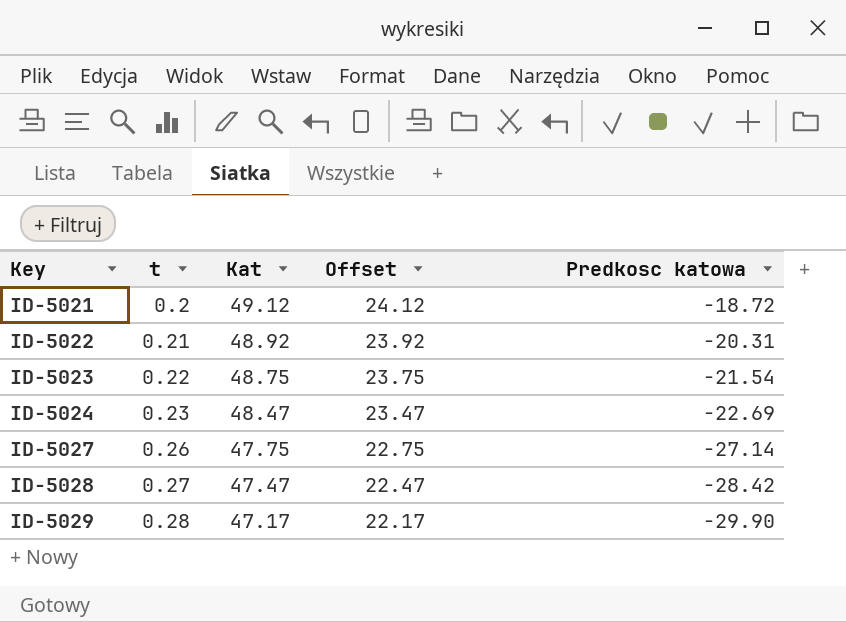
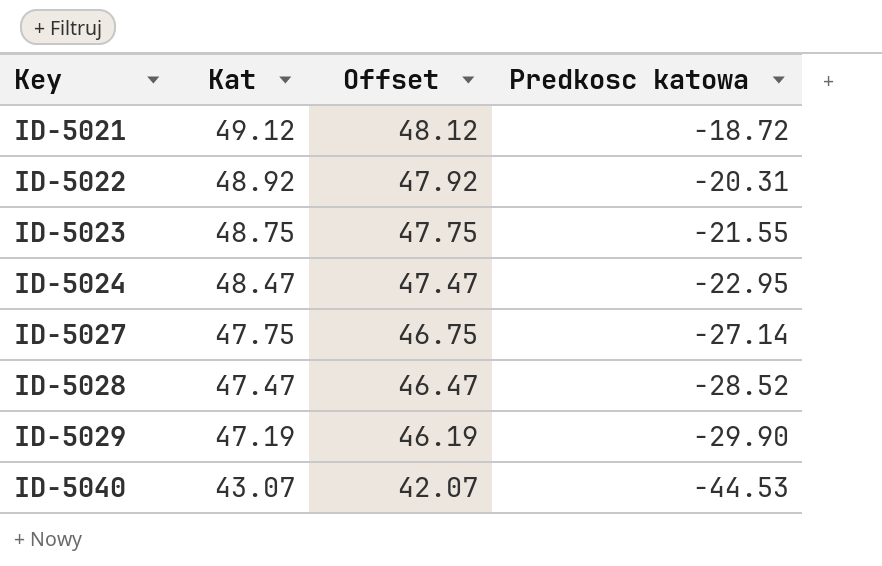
column t | position: 2 -> none
column Offset | formula: [Kat] - 25 -> [Kat] - 1
ID-5023 | Predkosc katowa: -21.54 -> -21.55
ID-5024 | Predkosc katowa: -22.69 -> -22.95
ID-5028 | Predkosc katowa: -28.42 -> -28.52
ID-5029 | Kat: 47.17 -> 47.19
row ID-5040: none -> 43.07 | 42.07 | -44.53

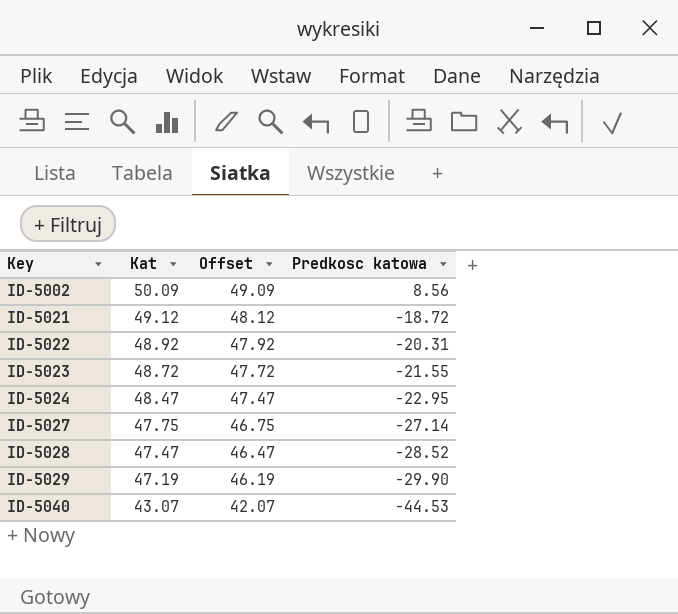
row ID-5002: none -> 50.09 | 49.09 | 8.56
ID-5023 | Kat: 48.75 -> 48.72
ID-5023 | Offset: 47.75 -> 47.72

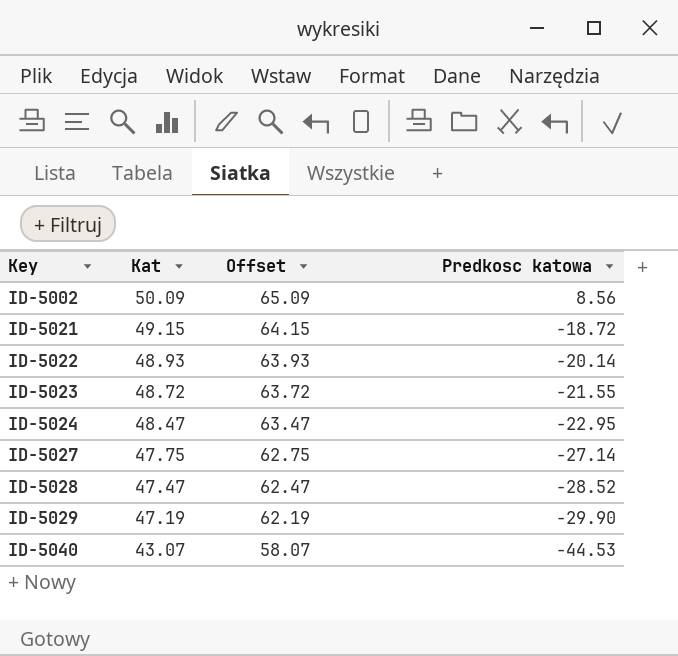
column Offset | formula: [Kat] - 1 -> [Kat] + 15
ID-5021 | Kat: 49.12 -> 49.15
ID-5022 | Kat: 48.92 -> 48.93
ID-5022 | Predkosc katowa: -20.31 -> -20.14

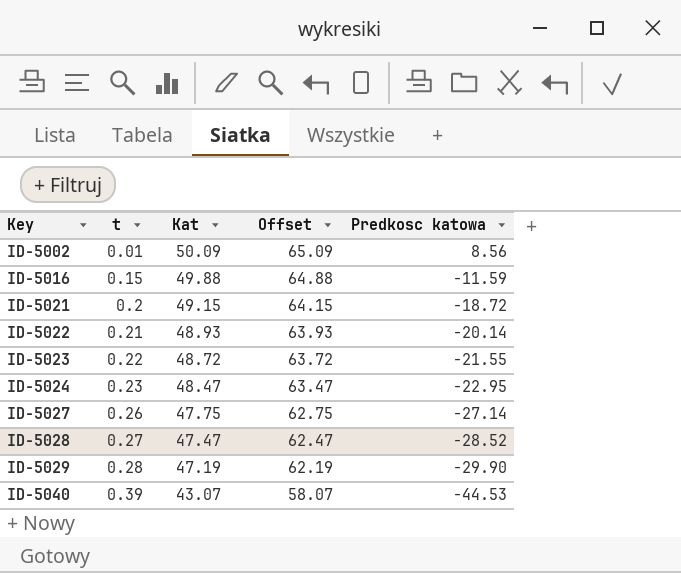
column t | position: none -> 2
row ID-5016: none -> 0.15 | 49.88 | 64.88 | -11.59

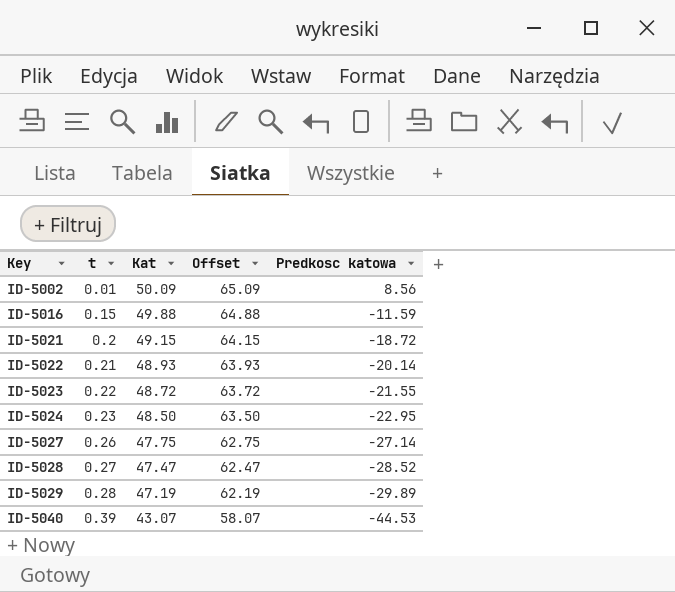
ID-5024 | Kat: 48.47 -> 48.50
ID-5024 | Offset: 63.47 -> 63.50
ID-5029 | Predkosc katowa: -29.90 -> -29.89

